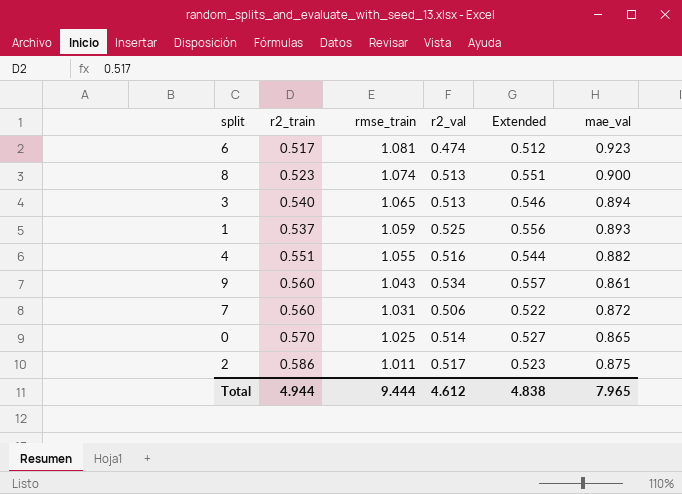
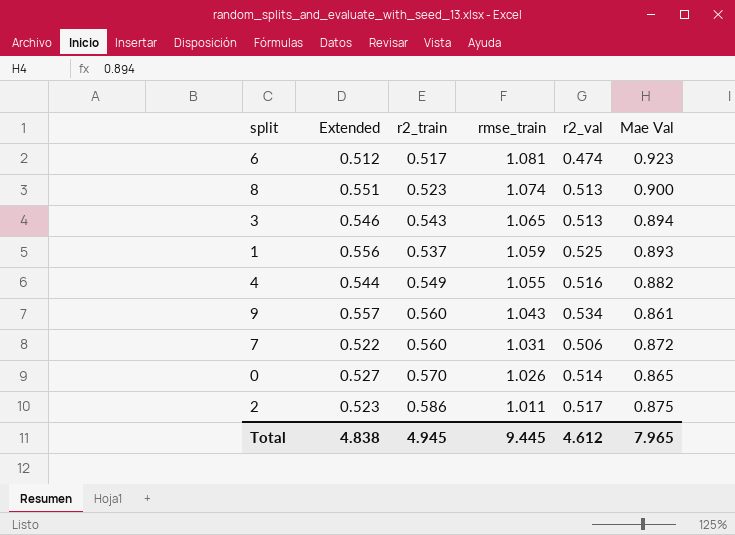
column Extended | position: 5 -> 2
column name: mae_val -> Mae Val
3 | r2_train: 0.540 -> 0.543
4 | r2_train: 0.551 -> 0.549
0 | rmse_train: 1.025 -> 1.026
Total | r2_train: 4.944 -> 4.945
Total | rmse_train: 9.444 -> 9.445

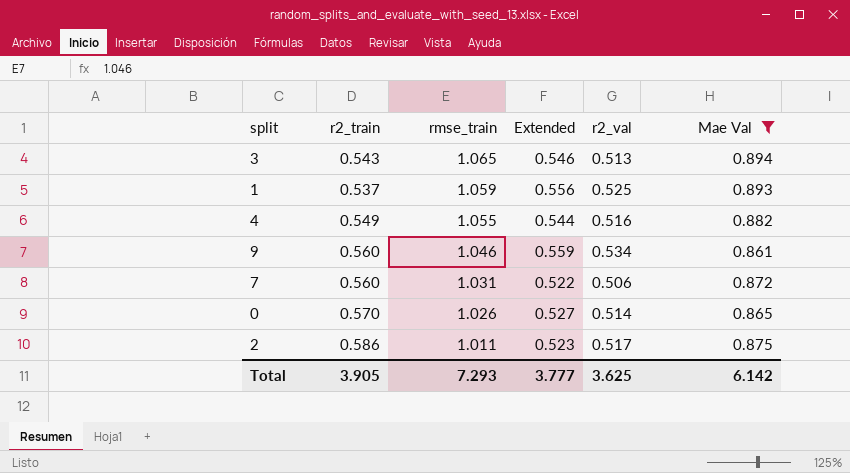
filter: none -> Mae Val <= 0.894
column Extended | position: 2 -> 4
9 | rmse_train: 1.043 -> 1.046
9 | Extended: 0.557 -> 0.559
Total | r2_train: 4.945 -> 3.905
Total | rmse_train: 9.445 -> 7.293
Total | Extended: 4.838 -> 3.777
Total | r2_val: 4.612 -> 3.625
Total | Mae Val: 7.965 -> 6.142

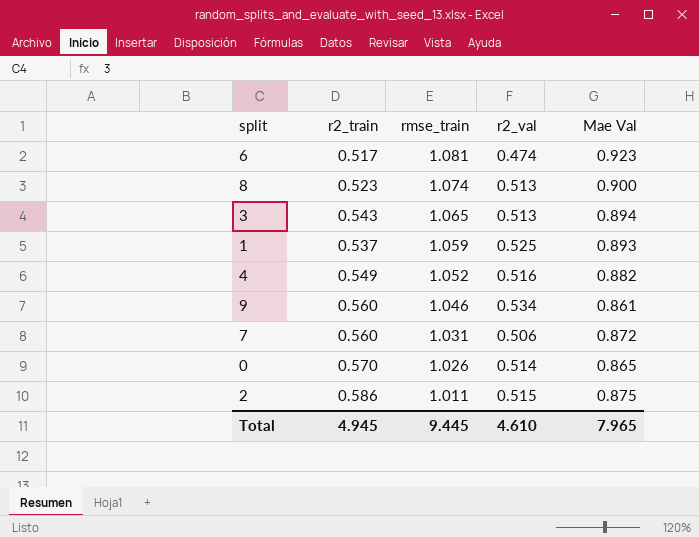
filter: Mae Val <= 0.894 -> none
column Extended | formula: [rmse_train] * [r2_val] -> none
4 | rmse_train: 1.055 -> 1.052
2 | r2_val: 0.517 -> 0.515
Total | r2_train: 3.905 -> 4.945
Total | rmse_train: 7.293 -> 9.445
Total | r2_val: 3.625 -> 4.610
Total | Mae Val: 6.142 -> 7.965

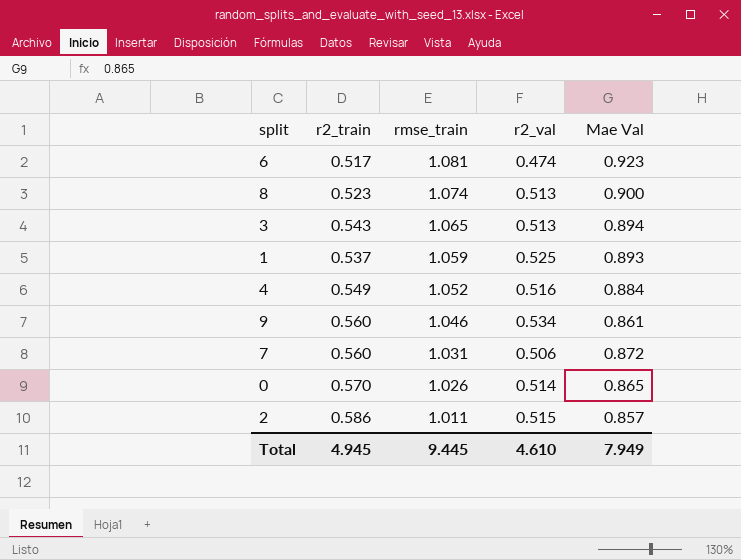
4 | Mae Val: 0.882 -> 0.884
2 | Mae Val: 0.875 -> 0.857
Total | Mae Val: 7.965 -> 7.949

